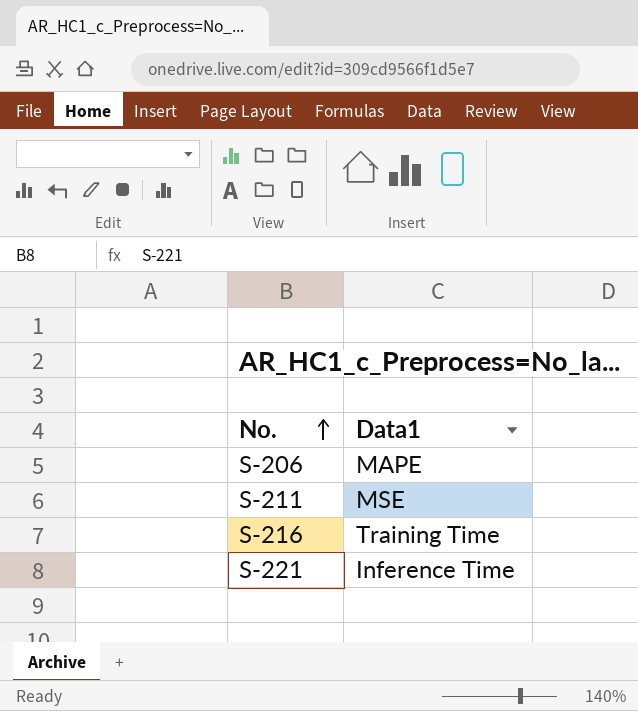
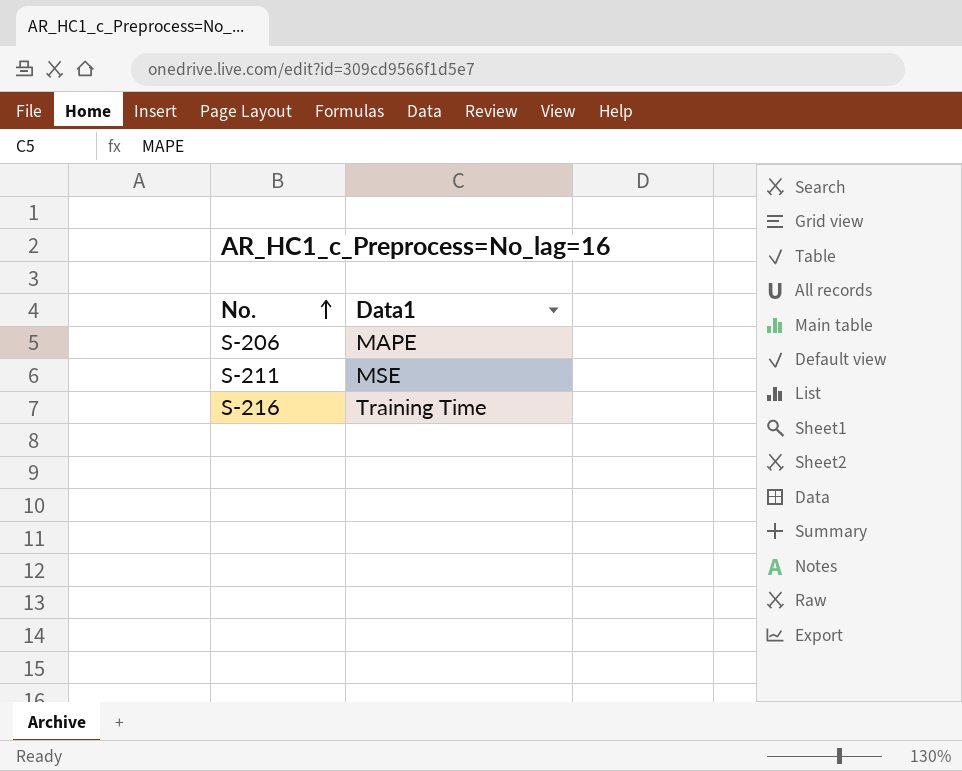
row S-221: Inference Time -> none

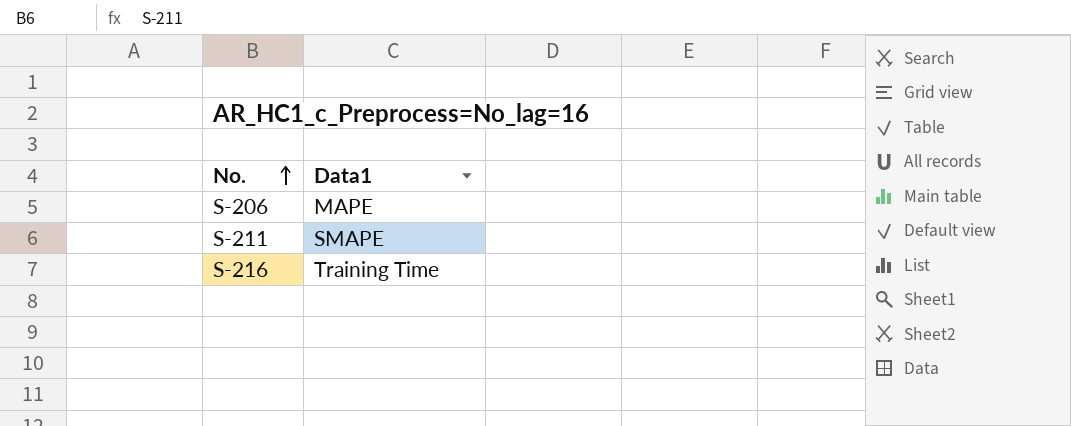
S-211 | Data1: MSE -> SMAPE

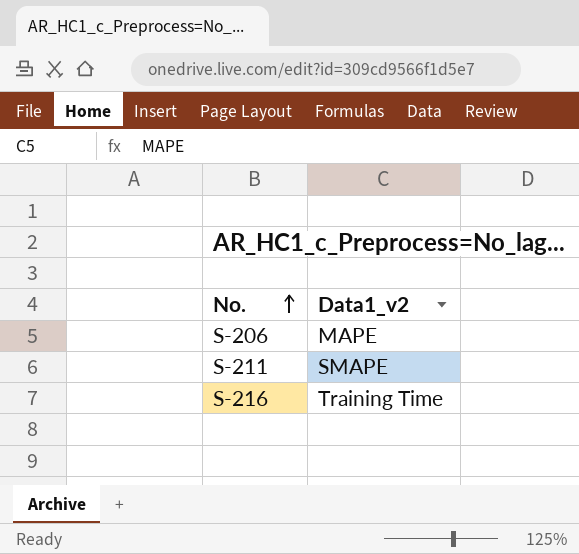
column name: Data1 -> Data1_v2

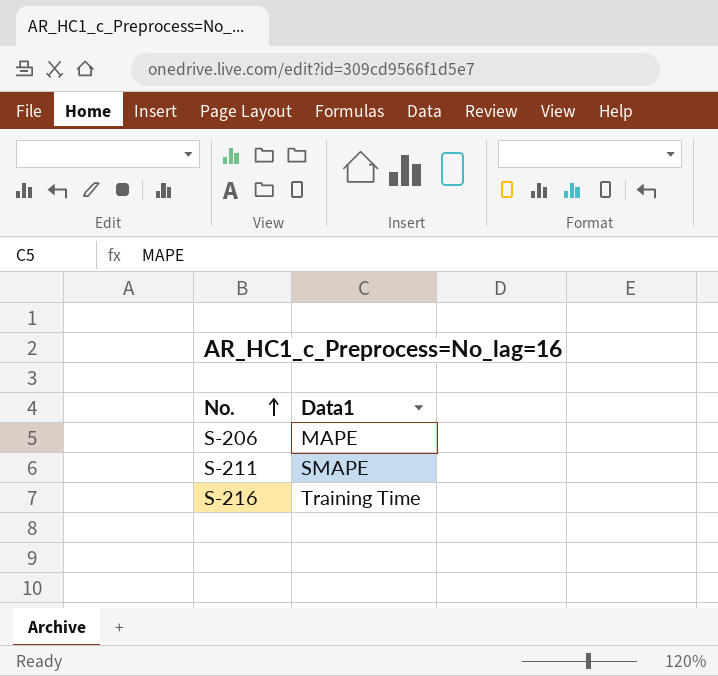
column name: Data1_v2 -> Data1

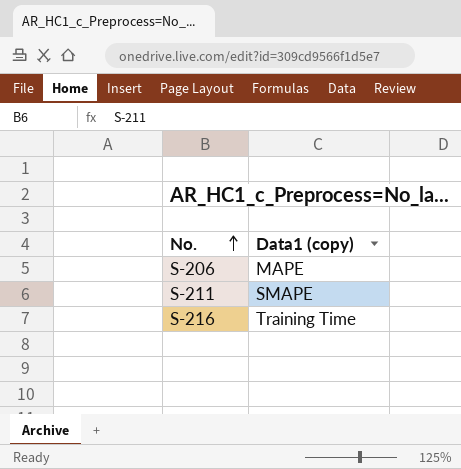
column name: Data1 -> Data1 (copy)

